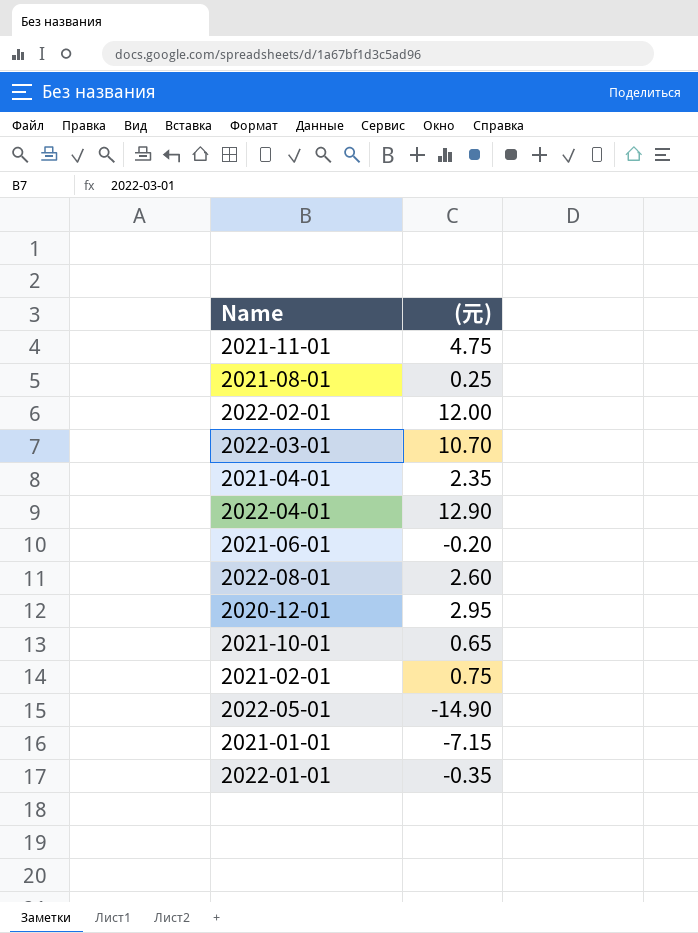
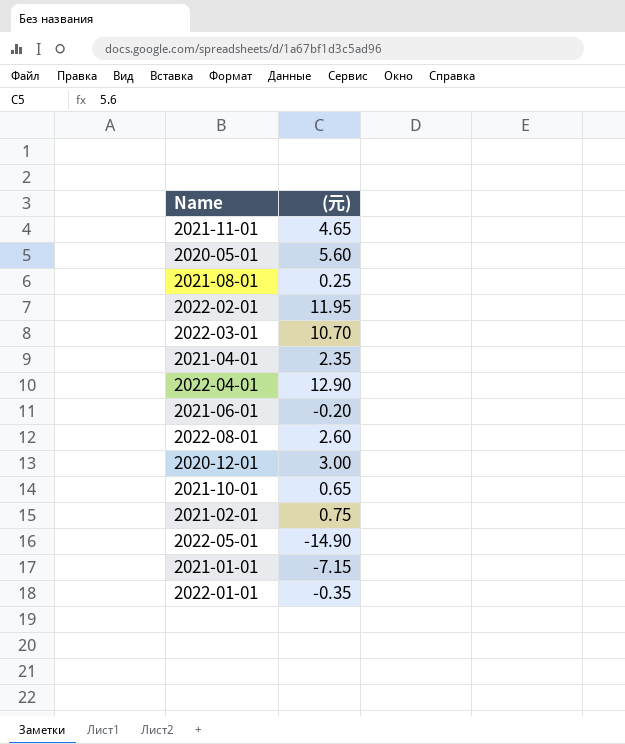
2021-11-01 | (元): 4.75 -> 4.65
row 2020-05-01: none -> 5.60
2022-02-01 | (元): 12.00 -> 11.95
2020-12-01 | (元): 2.95 -> 3.00

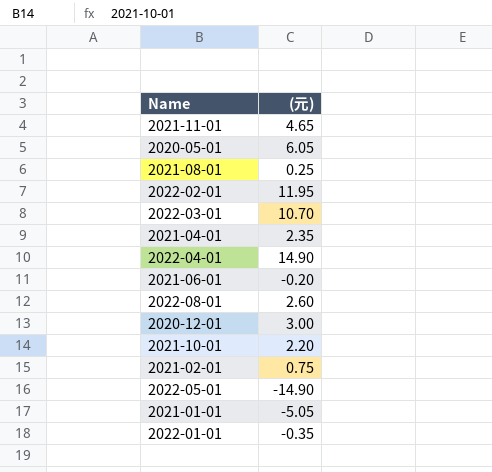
2020-05-01 | (元): 5.60 -> 6.05
2022-04-01 | (元): 12.90 -> 14.90
2021-10-01 | (元): 0.65 -> 2.20
2021-01-01 | (元): -7.15 -> -5.05

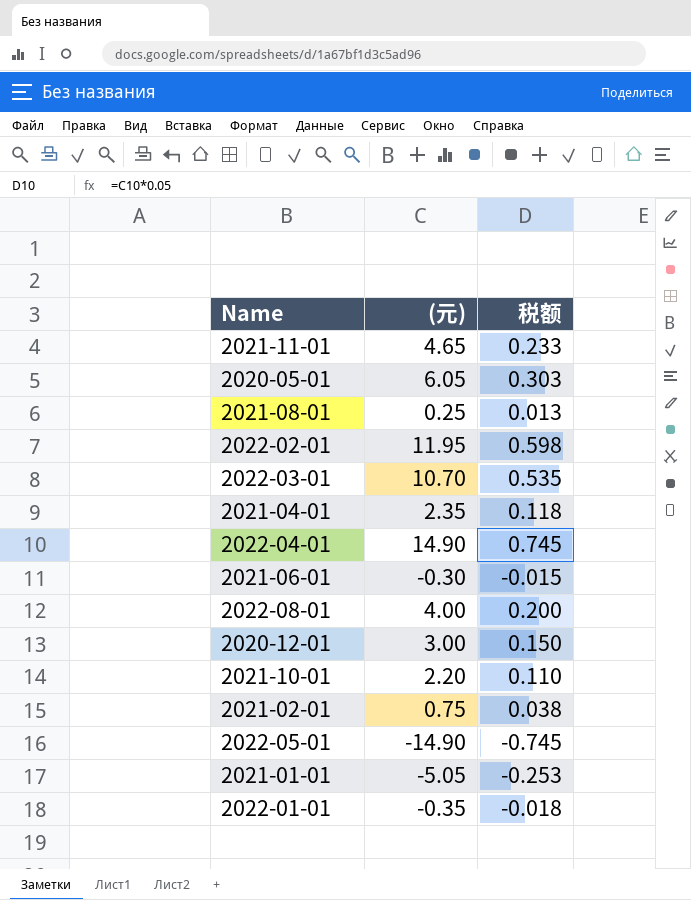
column 税额 | formula: none -> [(元)] * 0.05
2021-06-01 | (元): -0.20 -> -0.30
2022-08-01 | (元): 2.60 -> 4.00

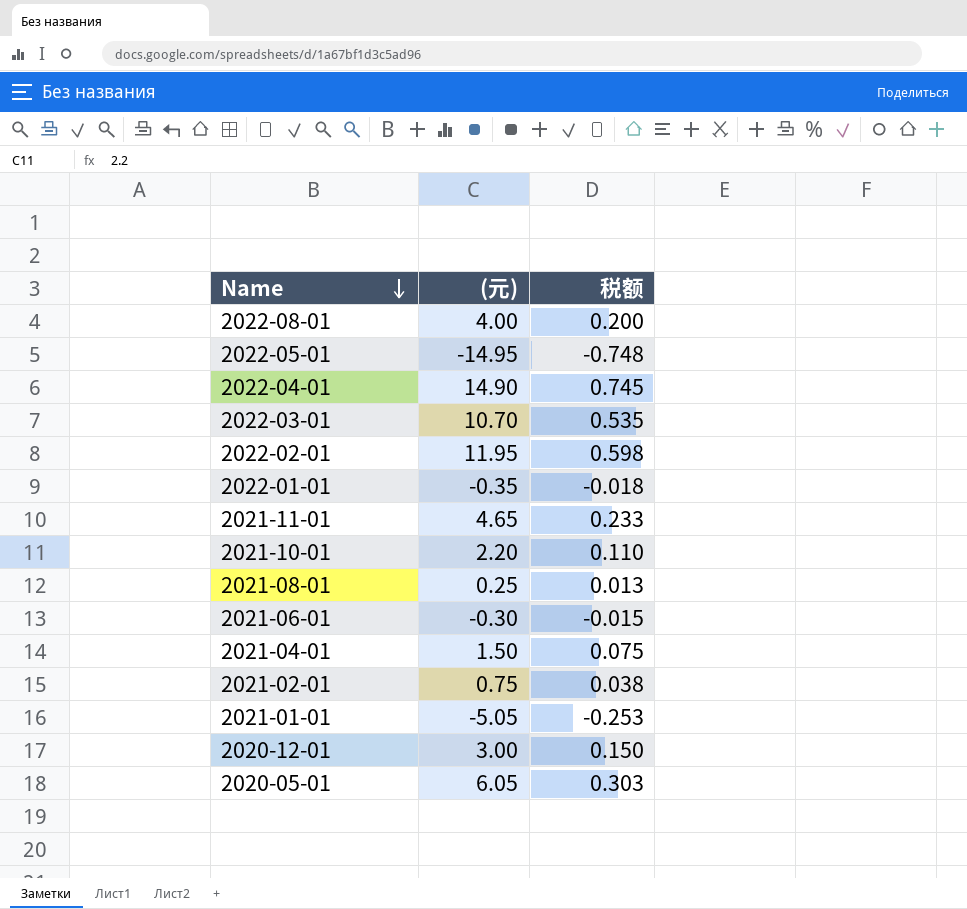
row order: none -> Name descending
2022-05-01 | (元): -14.90 -> -14.95
2022-05-01 | 税额: -0.745 -> -0.748
2021-04-01 | (元): 2.35 -> 1.50
2021-04-01 | 税额: 0.118 -> 0.075

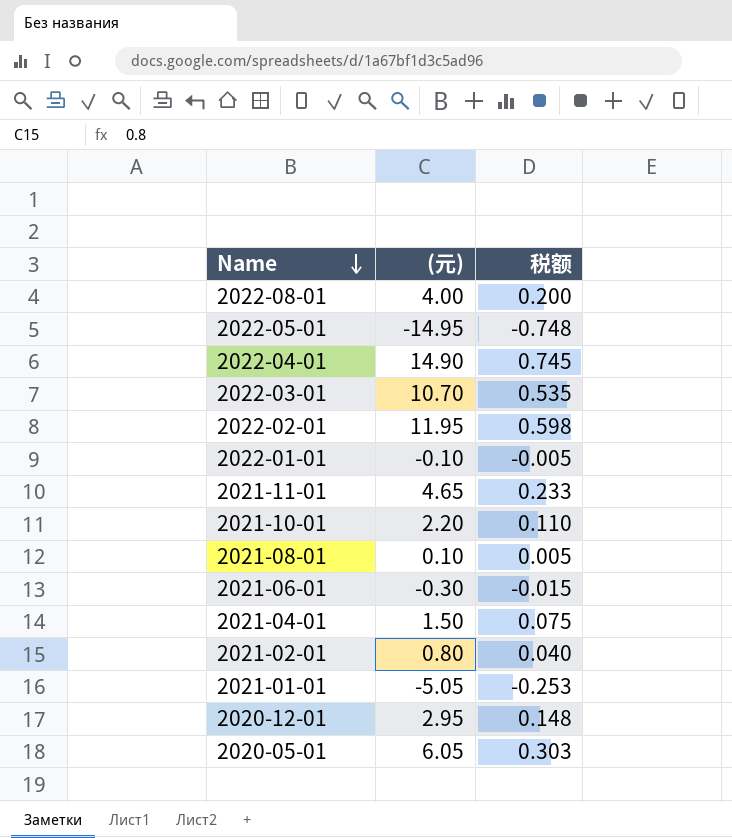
2022-01-01 | (元): -0.35 -> -0.10
2022-01-01 | 税额: -0.018 -> -0.005
2021-08-01 | (元): 0.25 -> 0.10
2021-08-01 | 税额: 0.013 -> 0.005
2021-02-01 | (元): 0.75 -> 0.80
2021-02-01 | 税额: 0.038 -> 0.040
2020-12-01 | (元): 3.00 -> 2.95
2020-12-01 | 税额: 0.150 -> 0.148

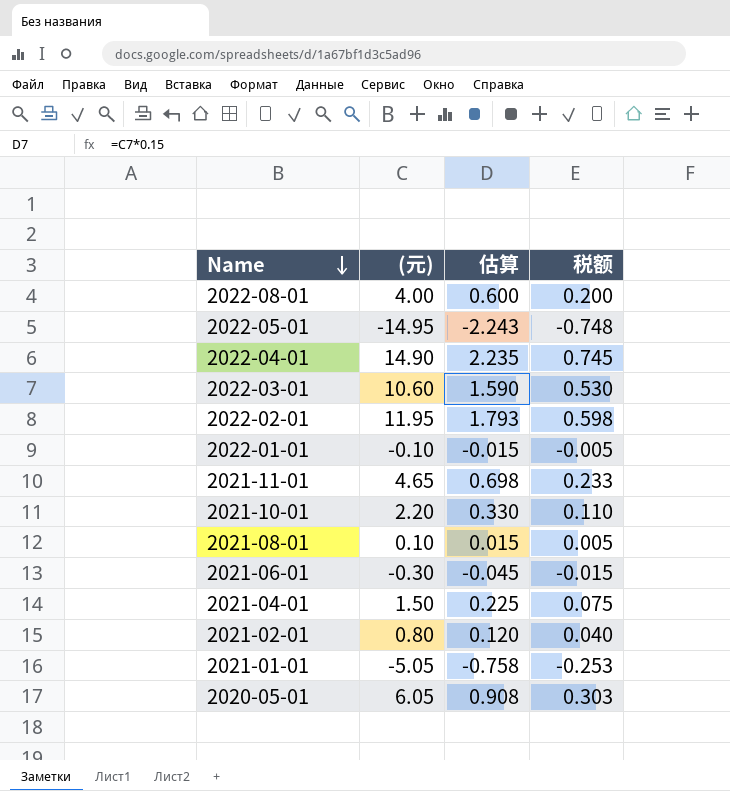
column 估算 | formula: none -> [(元)] * 0.15
row 2020-12-01: 2.95 | 0.148 -> none
2022-03-01 | (元): 10.70 -> 10.60
2022-03-01 | 税额: 0.535 -> 0.530

